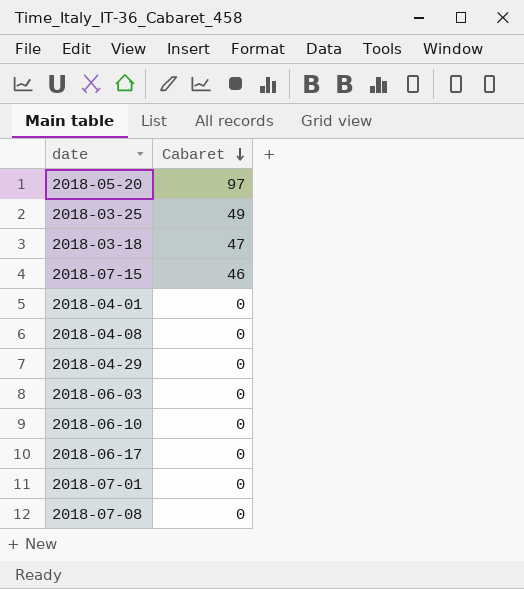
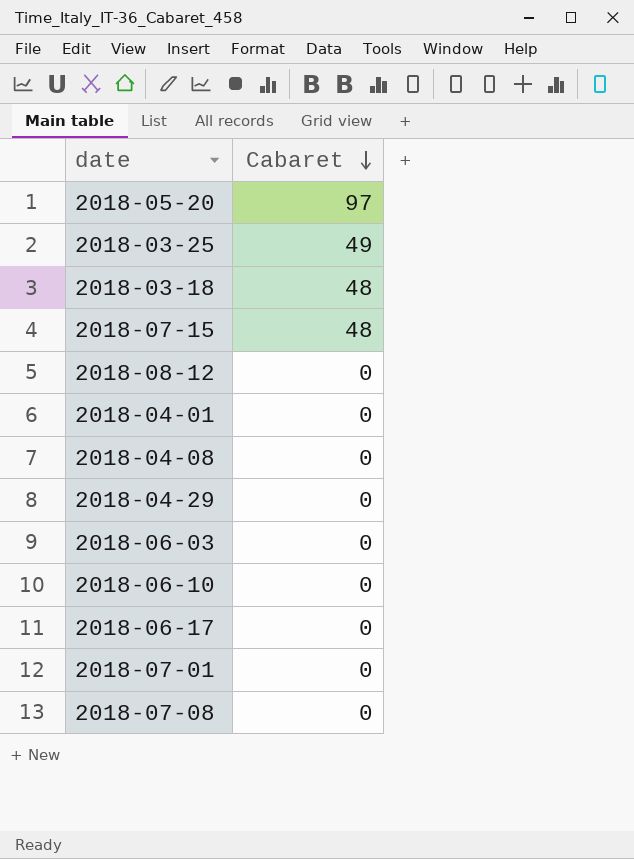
2018-03-18 | Cabaret: 47 -> 48
2018-07-15 | Cabaret: 46 -> 48
row 2018-08-12: none -> 0

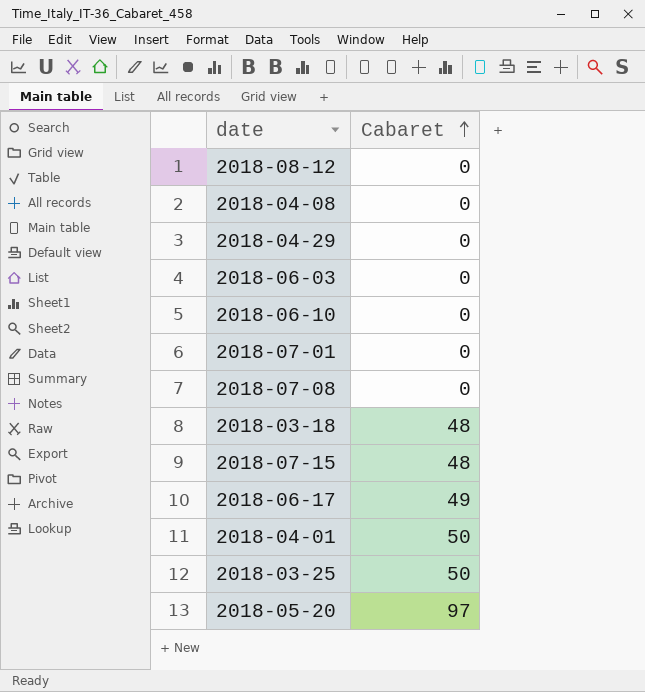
row order: Cabaret descending -> Cabaret ascending
2018-06-17 | Cabaret: 0 -> 49
2018-04-01 | Cabaret: 0 -> 50
2018-03-25 | Cabaret: 49 -> 50

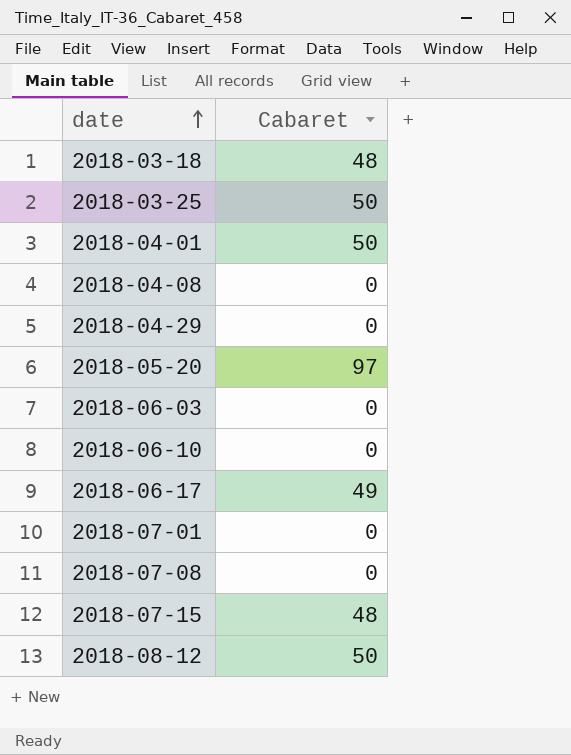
row order: Cabaret ascending -> date ascending
2018-08-12 | Cabaret: 0 -> 50

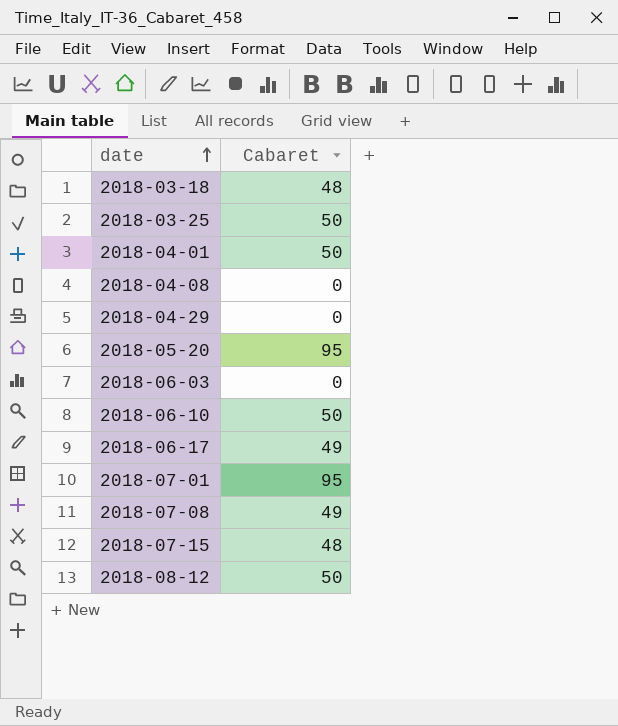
2018-05-20 | Cabaret: 97 -> 95
2018-06-10 | Cabaret: 0 -> 50
2018-07-01 | Cabaret: 0 -> 95
2018-07-08 | Cabaret: 0 -> 49

